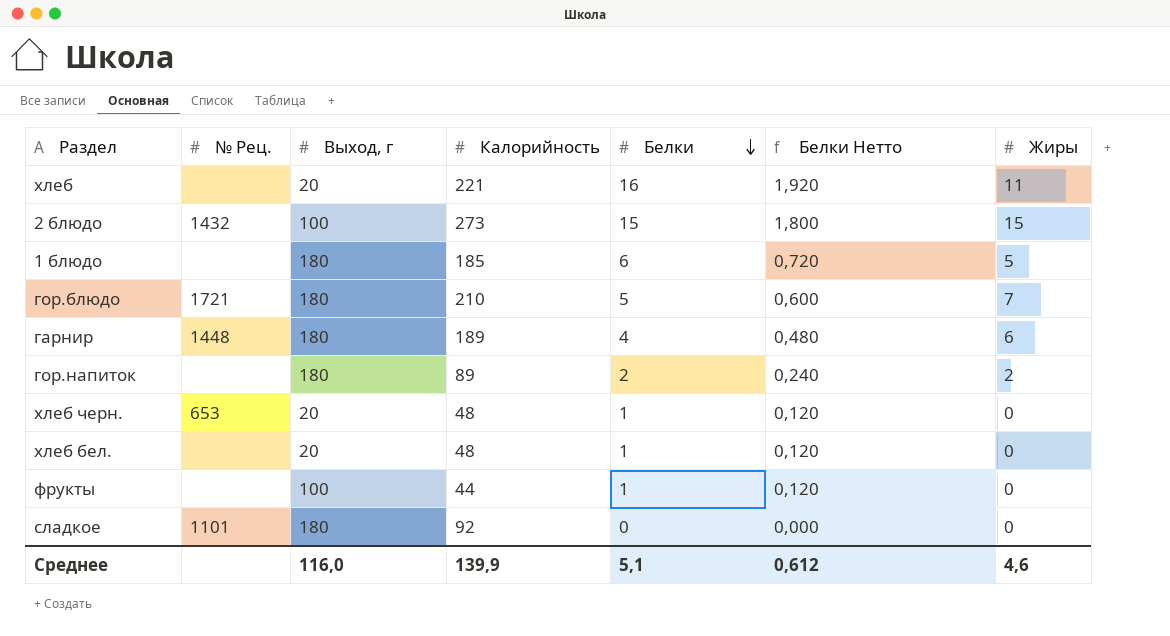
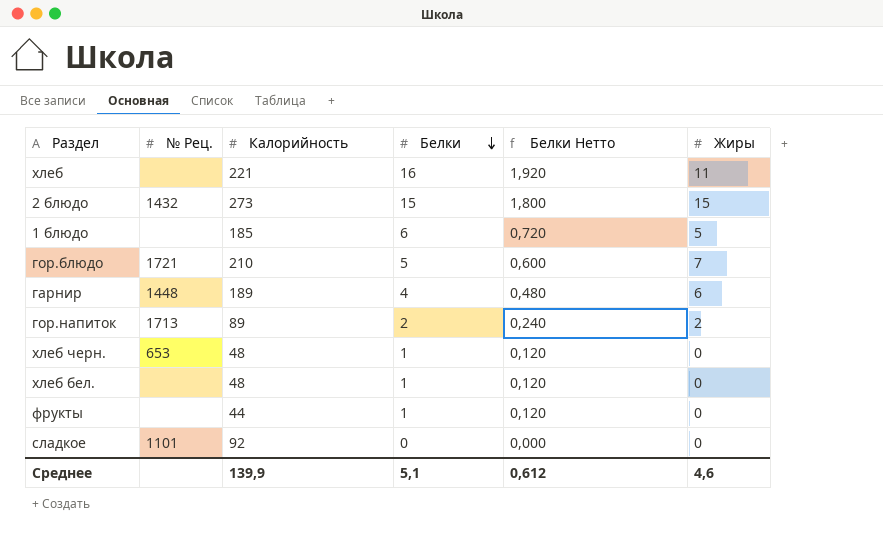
column Выход, г | position: 3 -> none
гор.напиток | № Рец.: none -> 1713

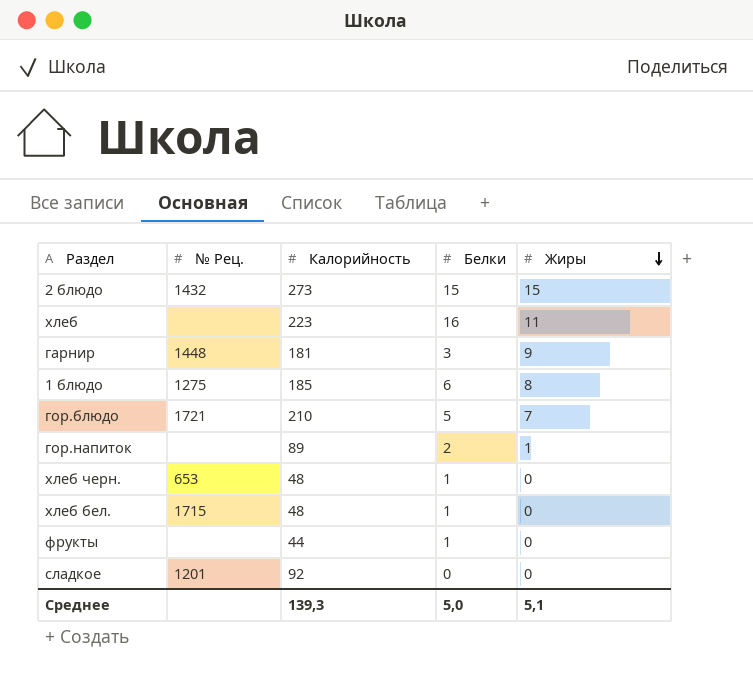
row order: Белки descending -> Жиры descending
column Белки Нетто | formula: [Белки] * 0,12 -> none
хлеб | Калорийность: 221 -> 223
гарнир | Калорийность: 189 -> 181
гарнир | Белки: 4 -> 3
гарнир | Жиры: 6 -> 9
1 блюдо | № Рец.: none -> 1275
1 блюдо | Жиры: 5 -> 8
гор.напиток | № Рец.: 1713 -> none
гор.напиток | Жиры: 2 -> 1
хлеб бел. | № Рец.: none -> 1715
сладкое | № Рец.: 1101 -> 1201
Среднее | Калорийность: 139,9 -> 139,3
Среднее | Белки: 5,1 -> 5,0
Среднее | Жиры: 4,6 -> 5,1

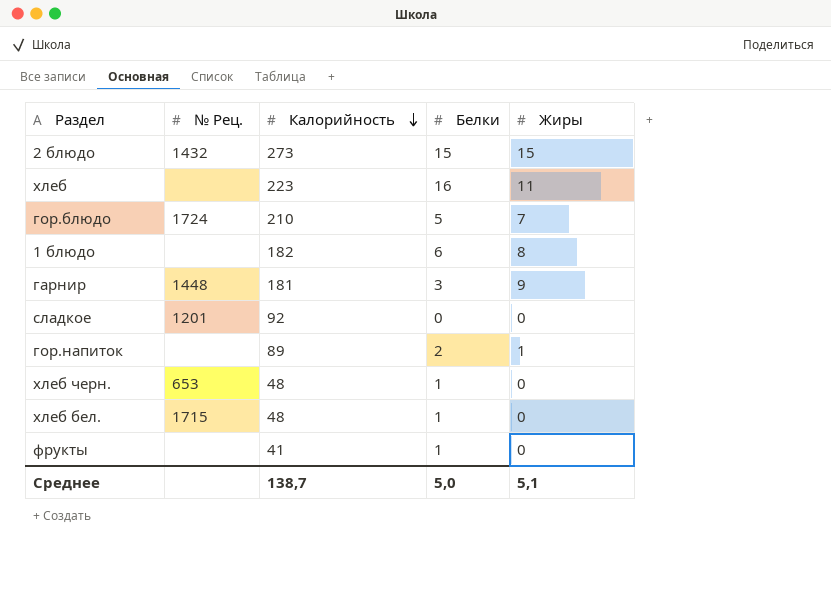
row order: Жиры descending -> Калорийность descending
гор.блюдо | № Рец.: 1721 -> 1724
1 блюдо | № Рец.: 1275 -> none
1 блюдо | Калорийность: 185 -> 182
фрукты | Калорийность: 44 -> 41
Среднее | Калорийность: 139,3 -> 138,7

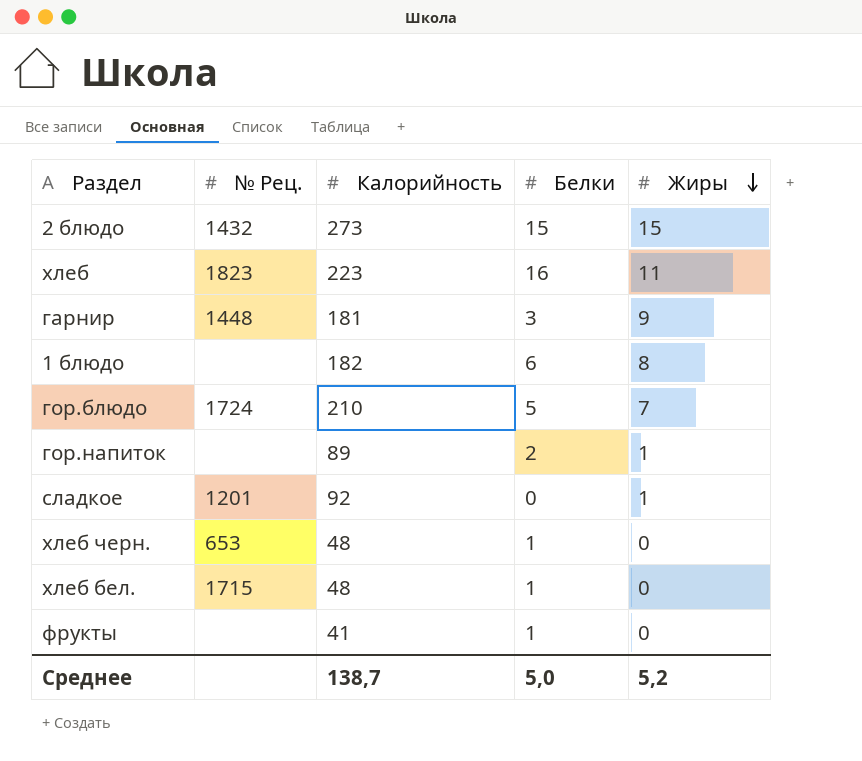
row order: Калорийность descending -> Жиры descending
хлеб | № Рец.: none -> 1823
сладкое | Жиры: 0 -> 1
Среднее | Жиры: 5,1 -> 5,2

